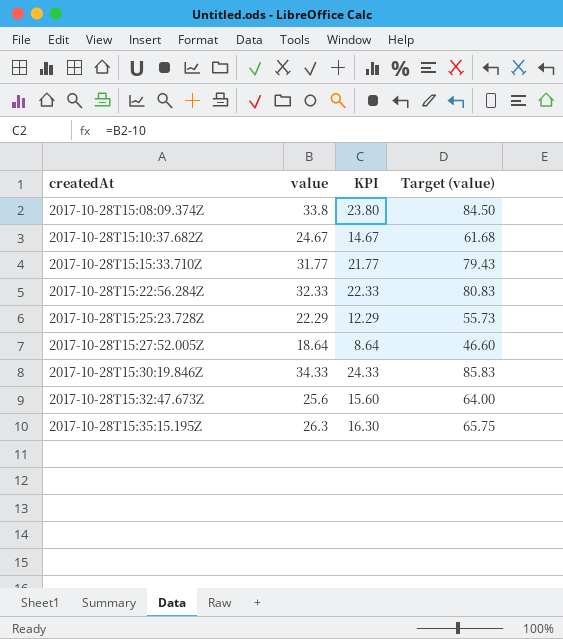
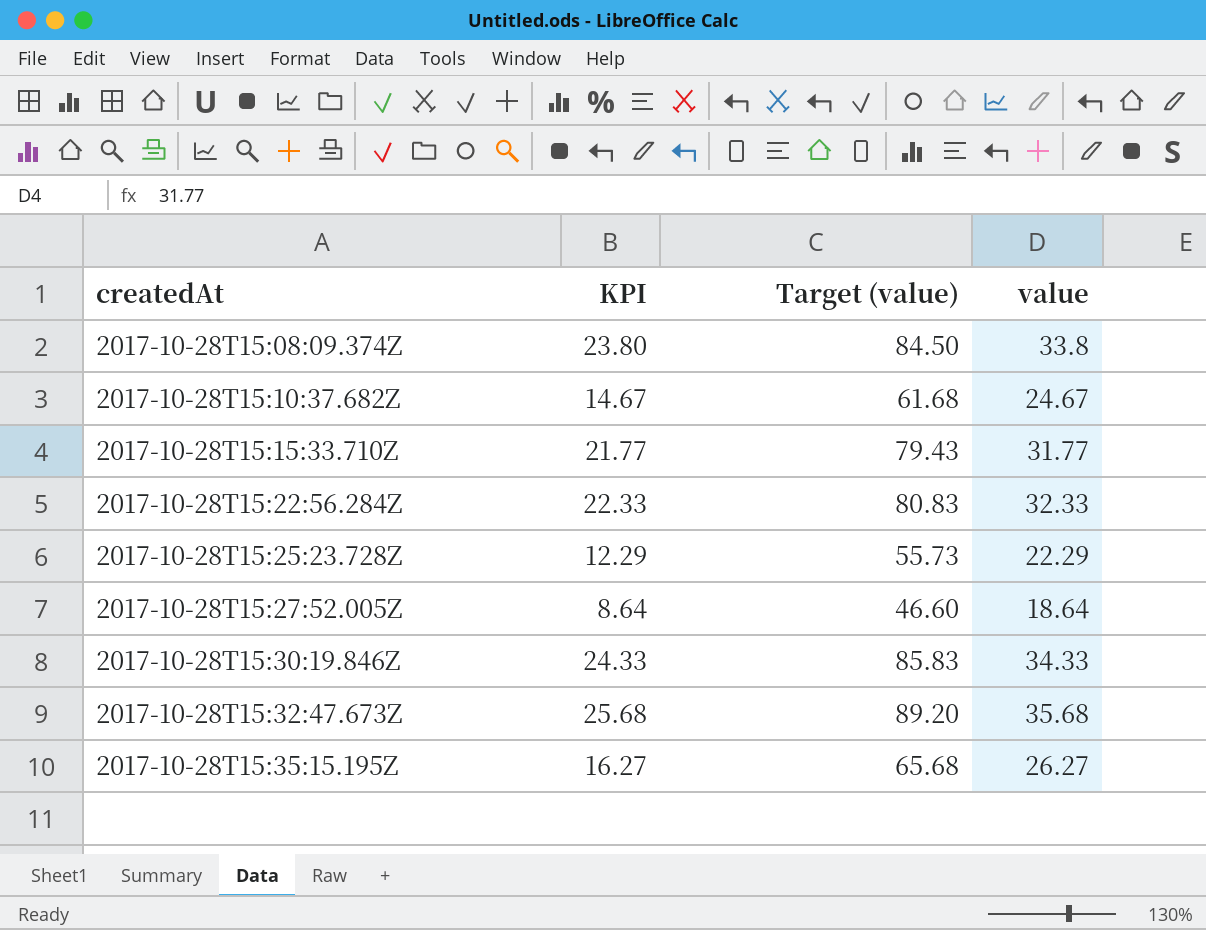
column value | position: 2 -> 4
2017-10-28T15:32:47.673Z | KPI: 15.60 -> 25.68
2017-10-28T15:32:47.673Z | Target (value): 64.00 -> 89.20
2017-10-28T15:32:47.673Z | value: 25.6 -> 35.68
2017-10-28T15:35:15.195Z | KPI: 16.30 -> 16.27
2017-10-28T15:35:15.195Z | Target (value): 65.75 -> 65.68
2017-10-28T15:35:15.195Z | value: 26.3 -> 26.27

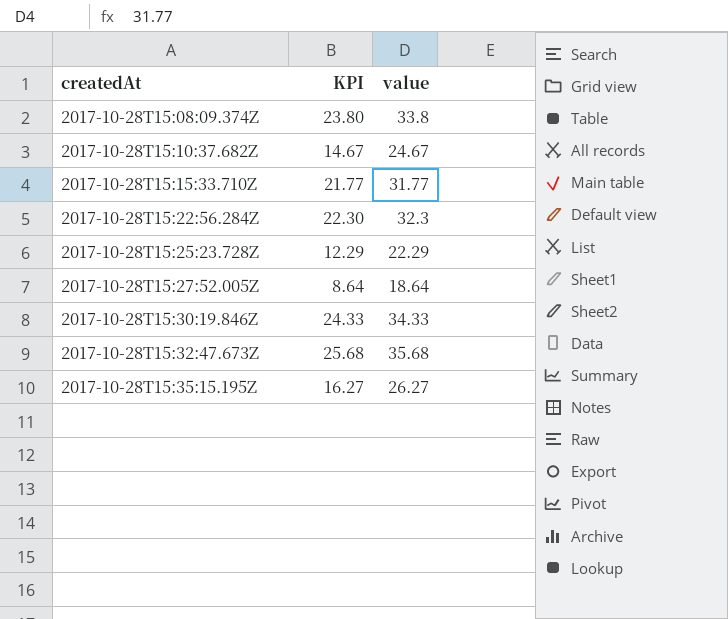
column Target (value) | formula: [value] * 2.5 -> none
2017-10-28T15:22:56.284Z | KPI: 22.33 -> 22.30
2017-10-28T15:22:56.284Z | value: 32.33 -> 32.3

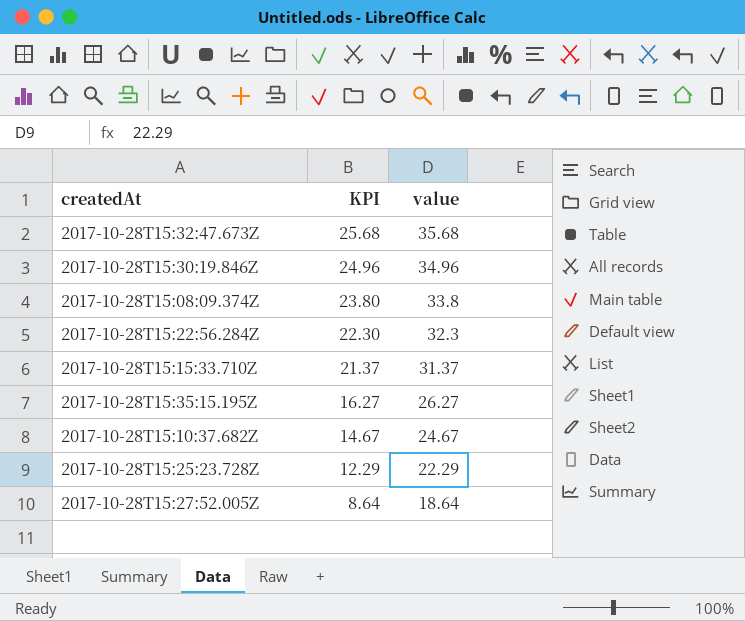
row order: createdAt ascending -> KPI descending
2017-10-28T15:30:19.846Z | KPI: 24.33 -> 24.96
2017-10-28T15:30:19.846Z | value: 34.33 -> 34.96
2017-10-28T15:15:33.710Z | KPI: 21.77 -> 21.37
2017-10-28T15:15:33.710Z | value: 31.77 -> 31.37

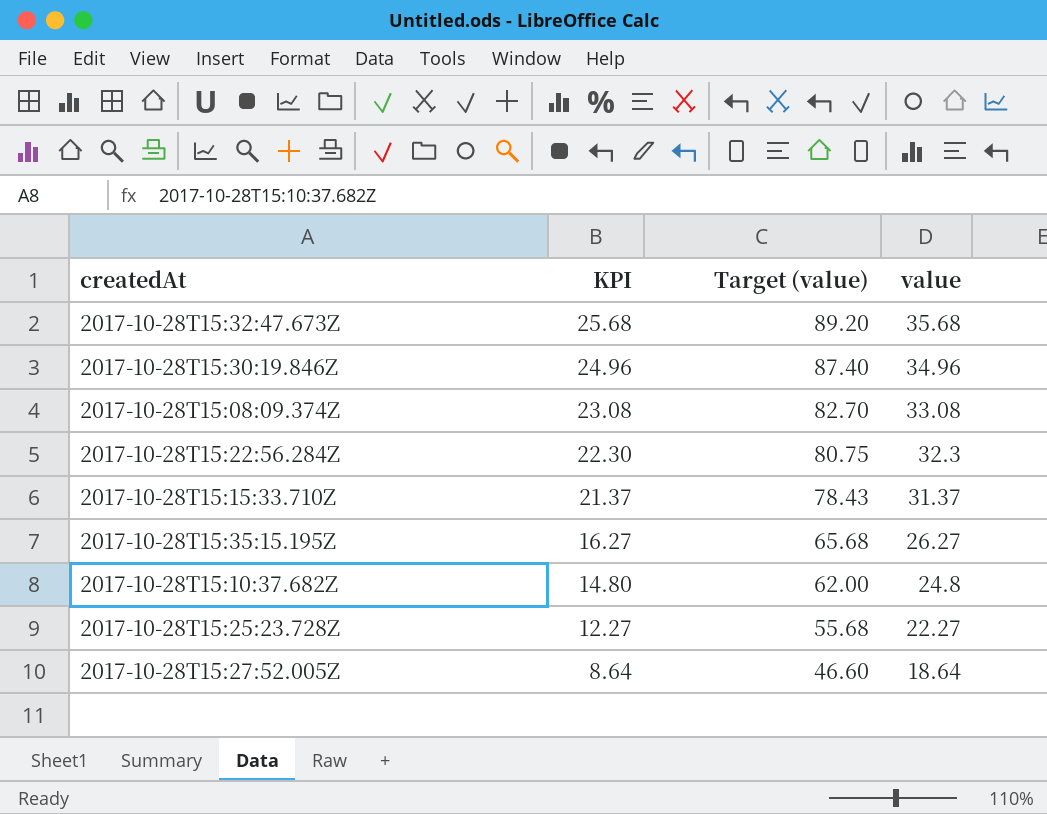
column Target (value) | formula: none -> [value] * 2.5
2017-10-28T15:08:09.374Z | KPI: 23.80 -> 23.08
2017-10-28T15:08:09.374Z | value: 33.8 -> 33.08
2017-10-28T15:10:37.682Z | KPI: 14.67 -> 14.80
2017-10-28T15:10:37.682Z | value: 24.67 -> 24.8
2017-10-28T15:25:23.728Z | KPI: 12.29 -> 12.27
2017-10-28T15:25:23.728Z | value: 22.29 -> 22.27

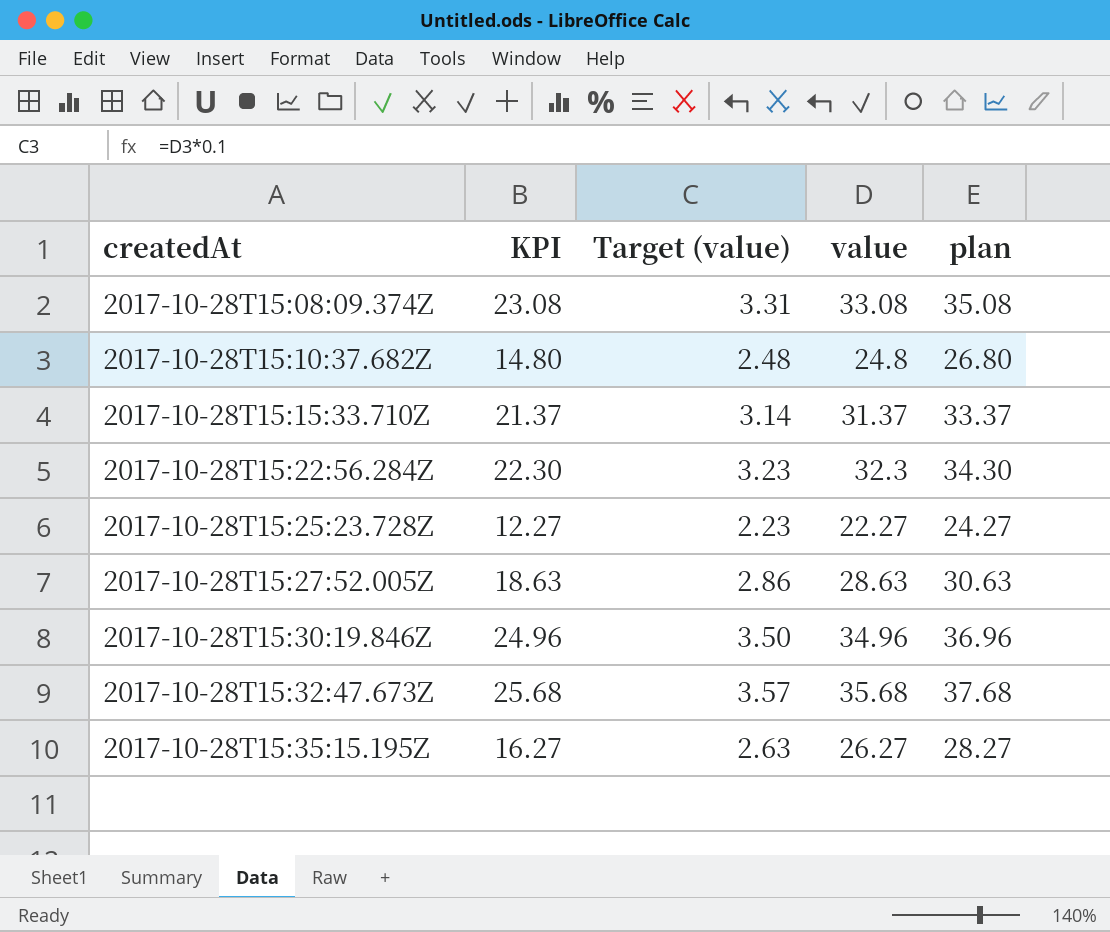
row order: KPI descending -> createdAt ascending
column Target (value) | formula: [value] * 2.5 -> [value] * 0.1
column plan | formula: none -> [value] + 2
2017-10-28T15:27:52.005Z | KPI: 8.64 -> 18.63
2017-10-28T15:27:52.005Z | value: 18.64 -> 28.63

